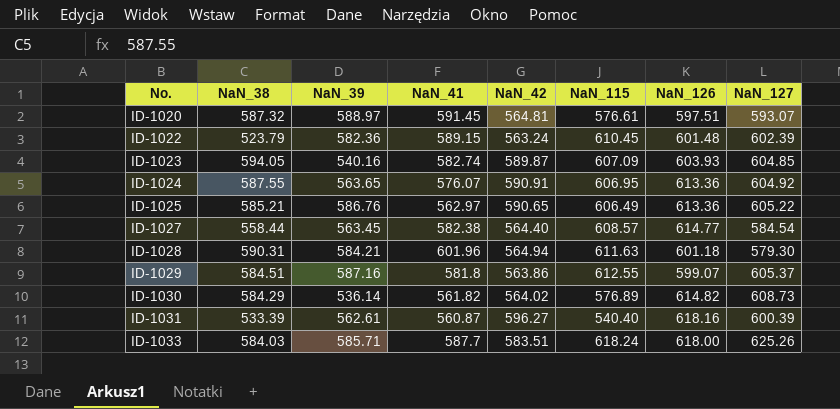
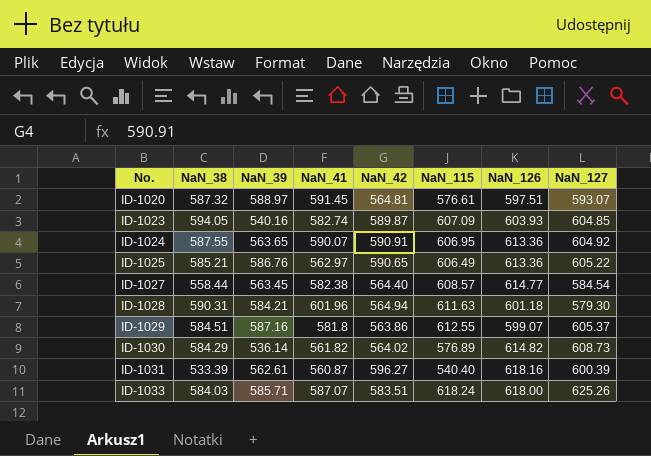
row ID-1022: 523.79 | 582.36 | 589.15 | 563.24 | 610.45 | 601.48 | 602.39 -> none
ID-1024 | NaN_41: 576.07 -> 590.07
ID-1033 | NaN_41: 587.7 -> 587.07

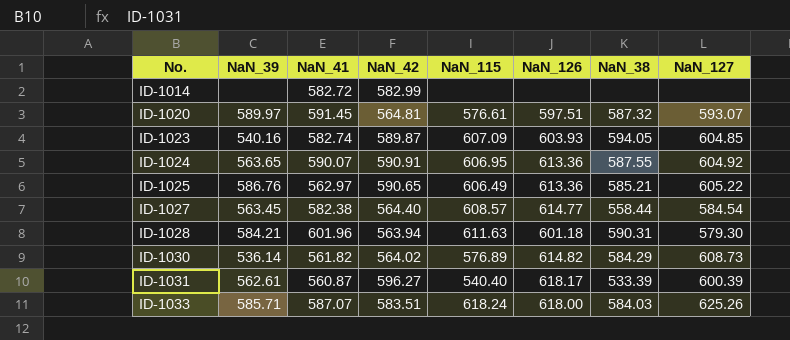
column NaN_38 | position: 2 -> 7
row ID-1029: 584.51 | 587.16 | 581.8 | 563.86 | 612.55 | 599.07 | 605.37 -> none
row ID-1014: none -> none | 582.72 | 582.99 | none | none | none | none
ID-1020 | NaN_39: 588.97 -> 589.97
ID-1028 | NaN_42: 564.94 -> 563.94
ID-1031 | NaN_126: 618.16 -> 618.17

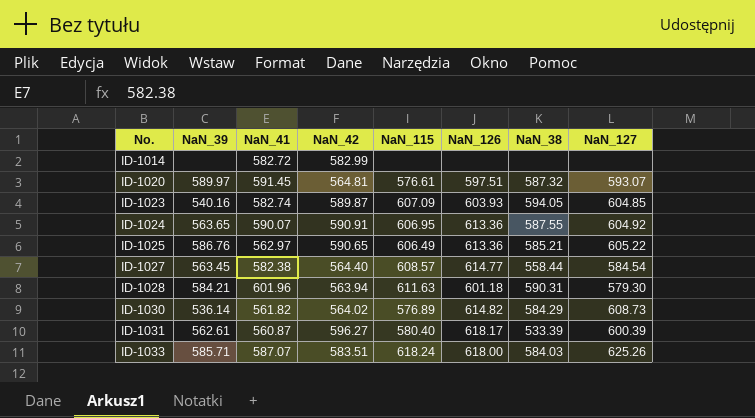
ID-1031 | NaN_115: 540.40 -> 580.40

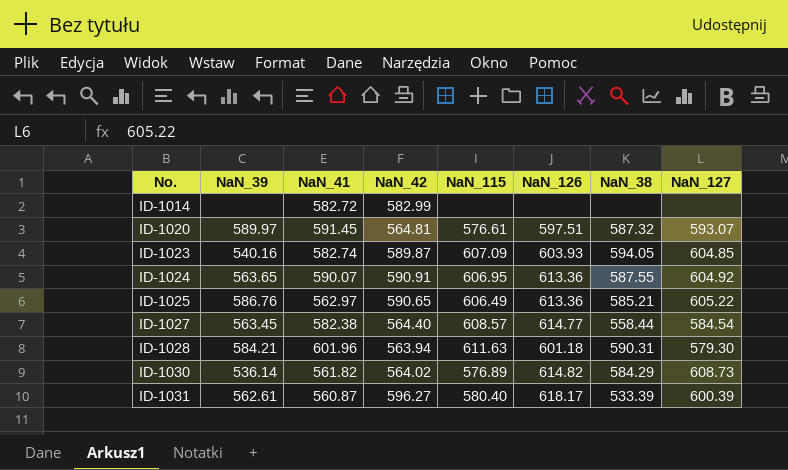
row ID-1033: 585.71 | 587.07 | 583.51 | 618.24 | 618.00 | 584.03 | 625.26 -> none

